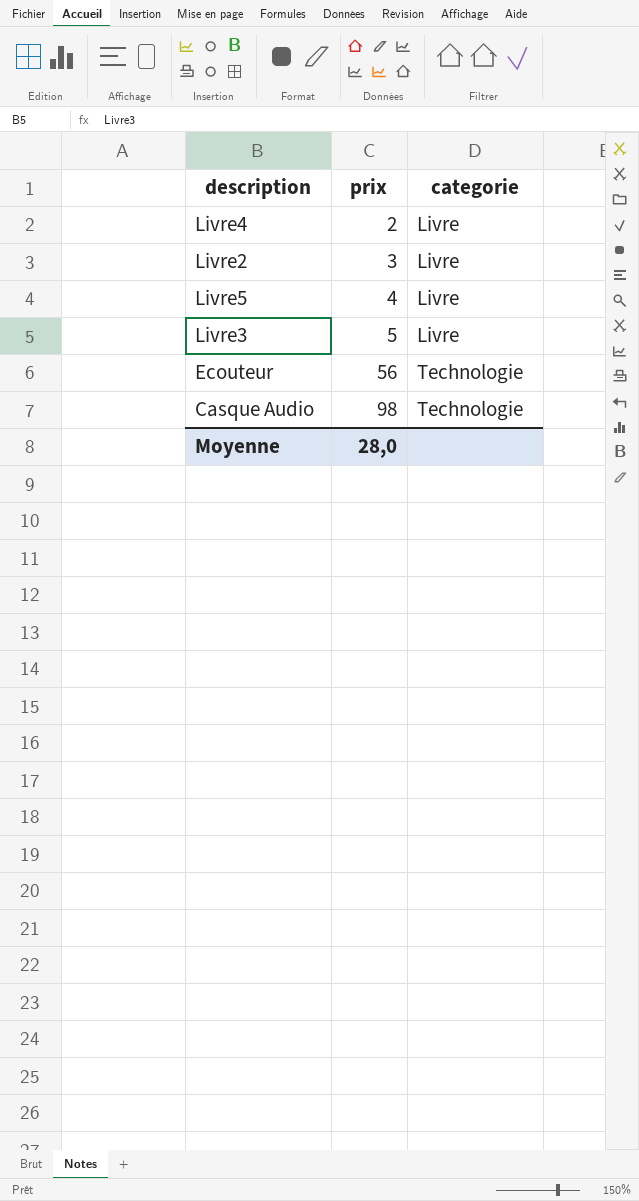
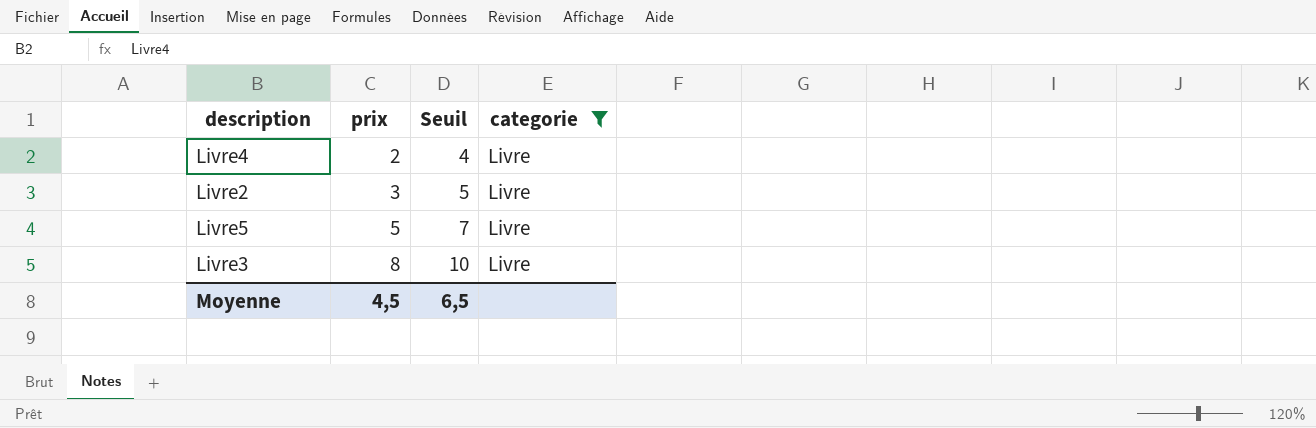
filter: none -> categorie = Livre
column Seuil | formula: none -> [prix] + 2
Livre5 | prix: 4 -> 5
Livre3 | prix: 5 -> 8
Moyenne | prix: 28,0 -> 4,5

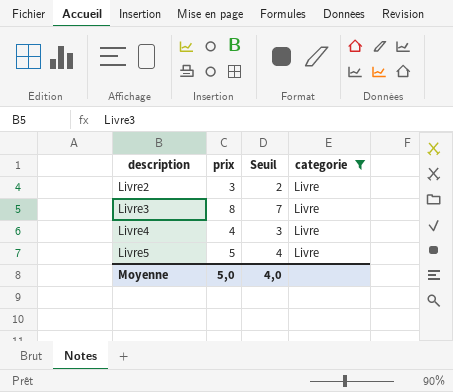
row order: prix ascending -> description ascending
column Seuil | formula: [prix] + 2 -> [prix] - 1
Livre4 | prix: 2 -> 4
Moyenne | prix: 4,5 -> 5,0
Moyenne | Seuil: 6,5 -> 4,0

